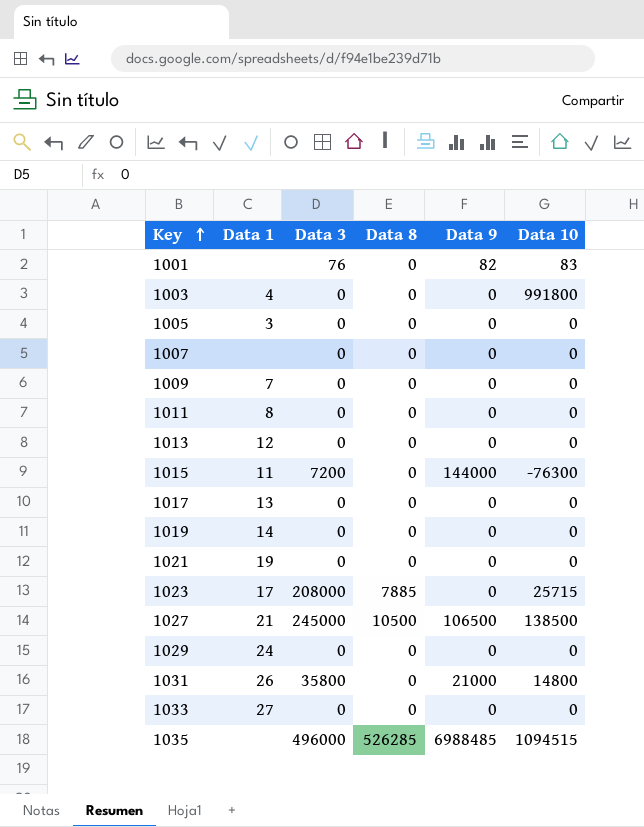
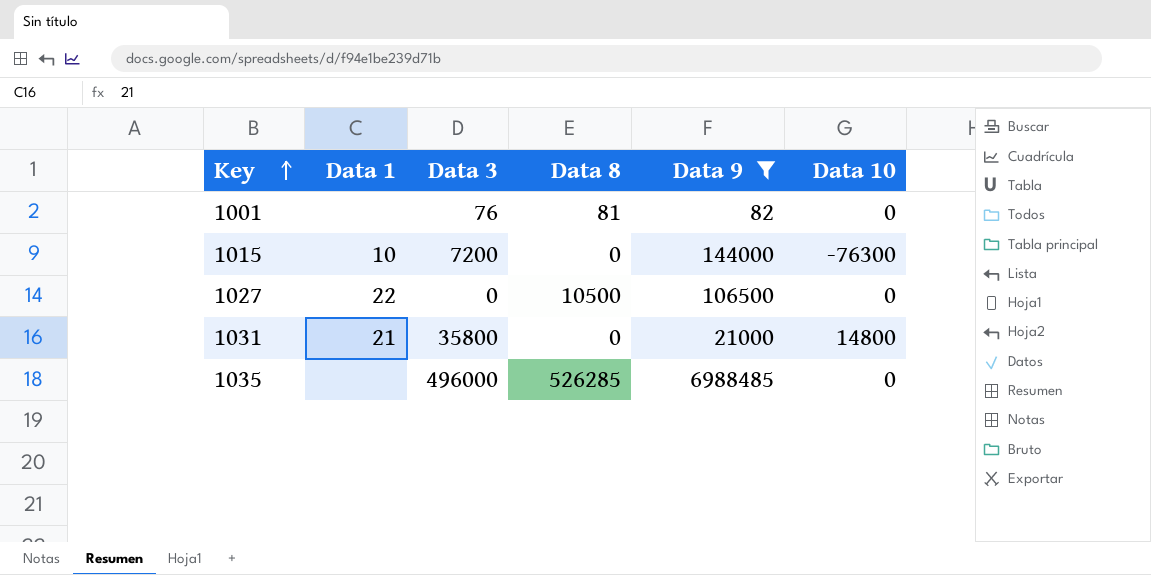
filter: none -> Data 9 != 0
1001 | Data 8: 0 -> 81
1001 | Data 10: 83 -> 0
1015 | Data 1: 11 -> 10
1027 | Data 1: 21 -> 22
1027 | Data 3: 245000 -> 0
1027 | Data 10: 138500 -> 0
1031 | Data 1: 26 -> 21
1035 | Data 10: 1094515 -> 0

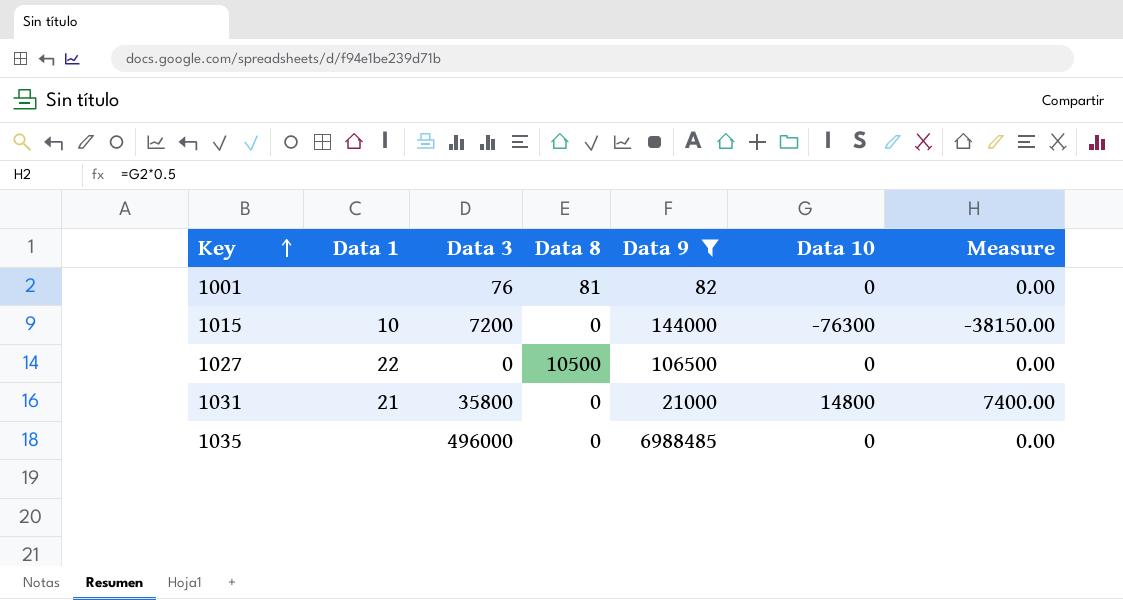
column Measure | formula: none -> [Data 10] * 0.5
1035 | Data 8: 526285 -> 0

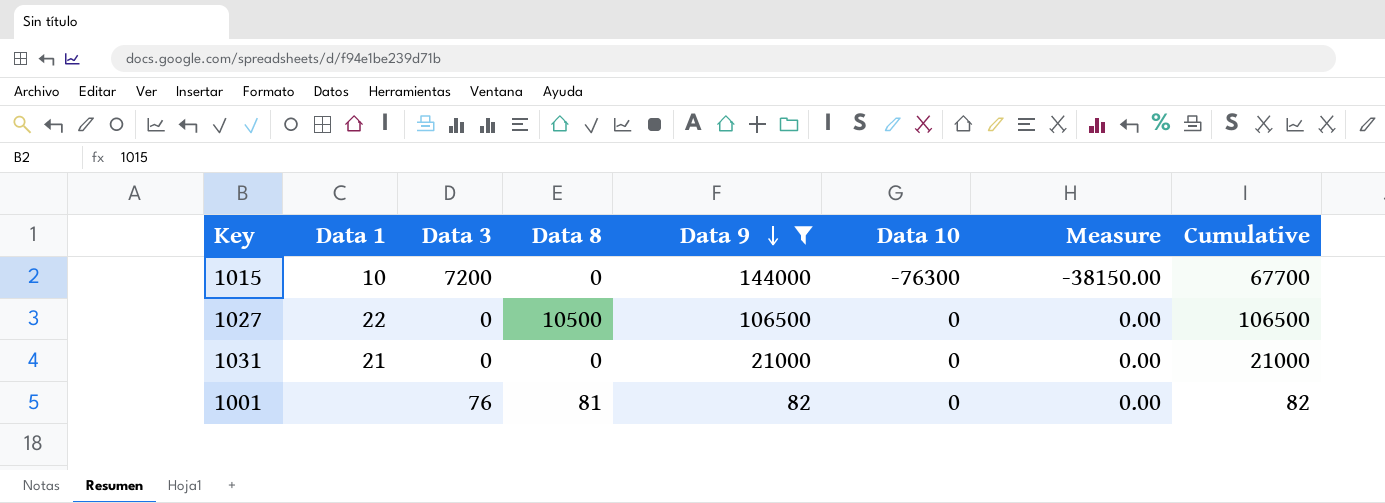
row order: Key ascending -> Data 9 descending
column Cumulative | formula: none -> [Data 9] + [Data 10]
row 1035: none | 496000 | 0 | 6988485 | 0 | 0.00 -> none
1031 | Data 3: 35800 -> 0
1031 | Data 10: 14800 -> 0
1031 | Measure: 7400.00 -> 0.00

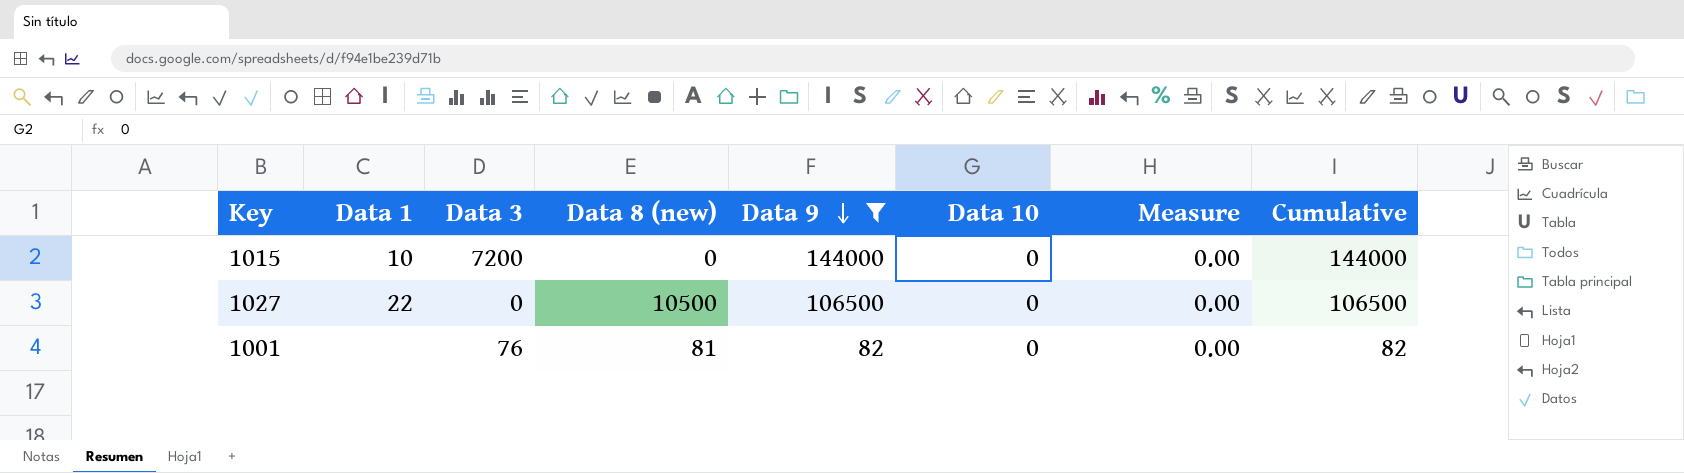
column name: Data 8 -> Data 8 (new)
row 1031: 21 | 0 | 0 | 21000 | 0 | 0.00 | 21000 -> none
1015 | Data 10: -76300 -> 0
1015 | Measure: -38150.00 -> 0.00
1015 | Cumulative: 67700 -> 144000

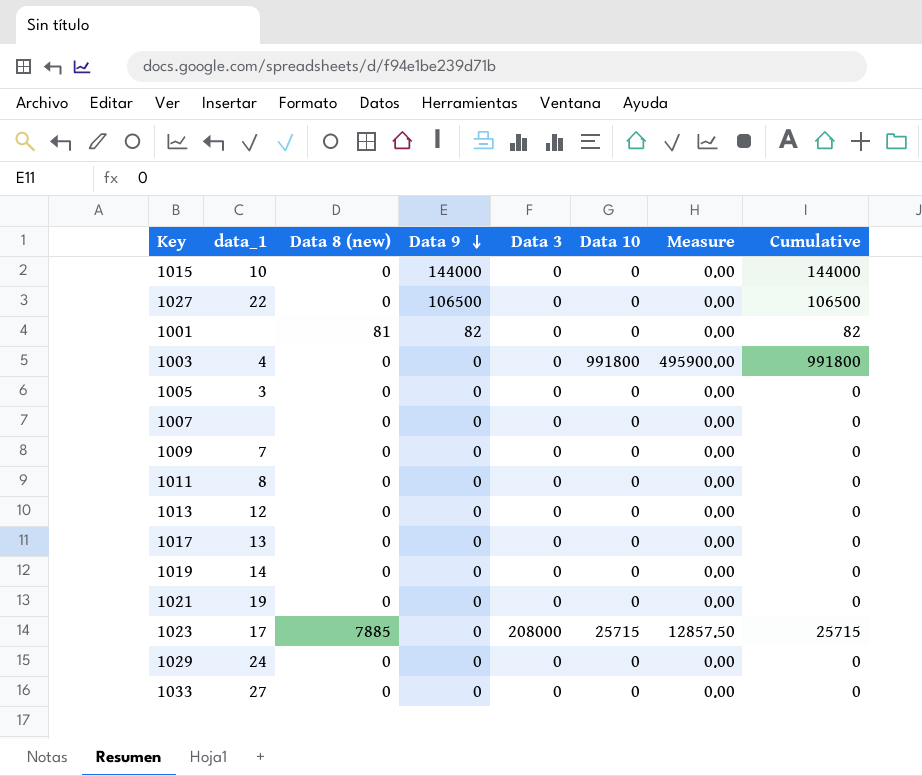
filter: Data 9 != 0 -> none
column name: Data 1 -> data_1
column Data 3 | position: 3 -> 5
1015 | Data 3: 7200 -> 0
1027 | Data 8 (new): 10500 -> 0
1001 | Data 3: 76 -> 0

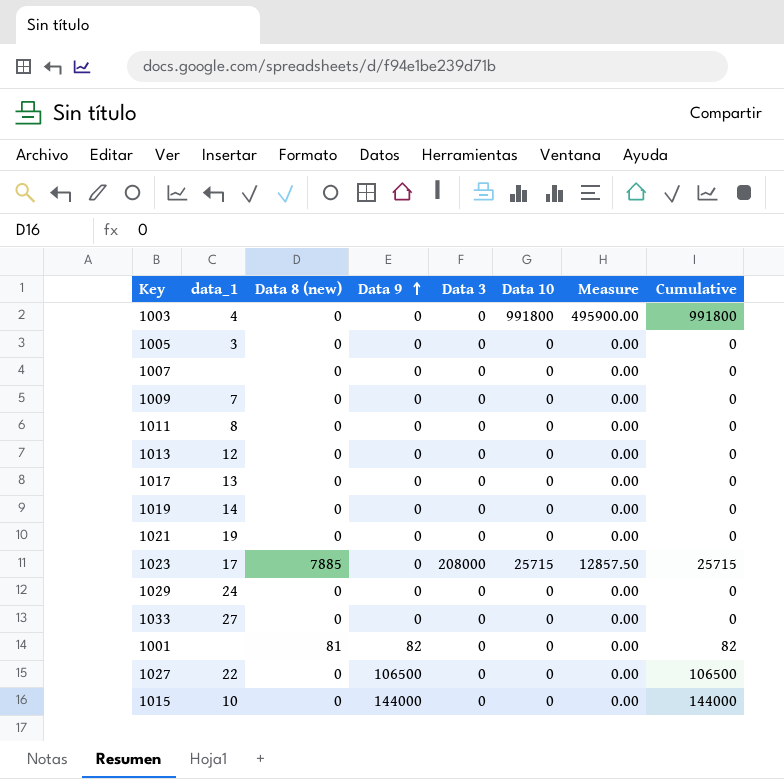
row order: Data 9 descending -> Data 9 ascending

